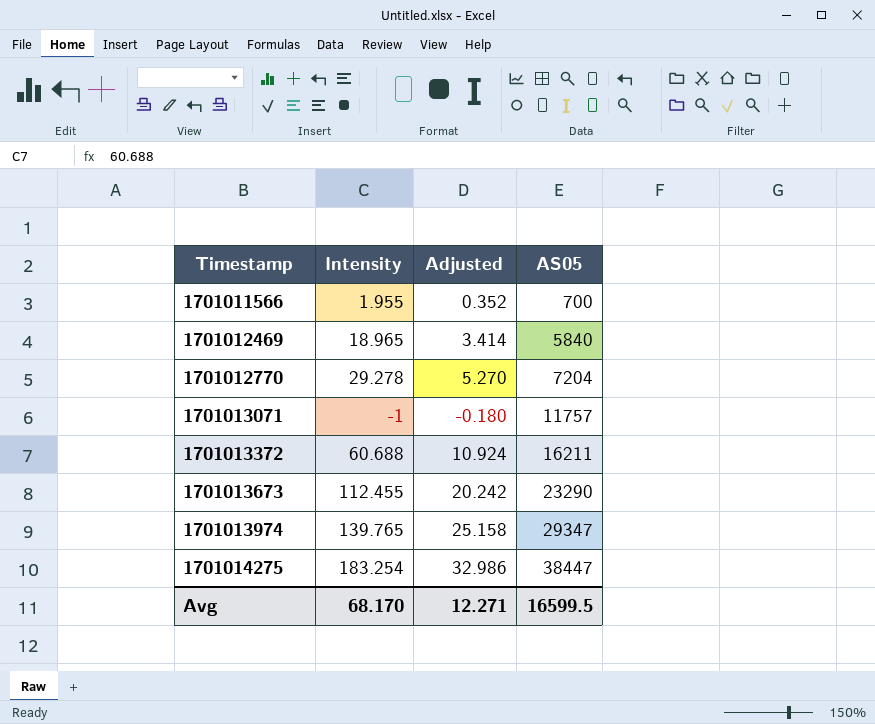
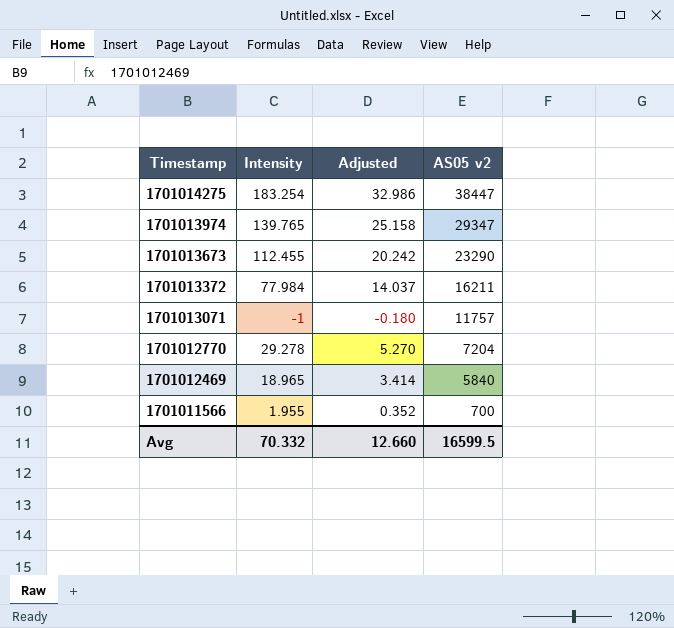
row order: Timestamp ascending -> Timestamp descending
column name: AS05 -> AS05 v2
1701013372 | Intensity: 60.688 -> 77.984
1701013372 | Adjusted: 10.924 -> 14.037
Avg | Intensity: 68.170 -> 70.332
Avg | Adjusted: 12.271 -> 12.660

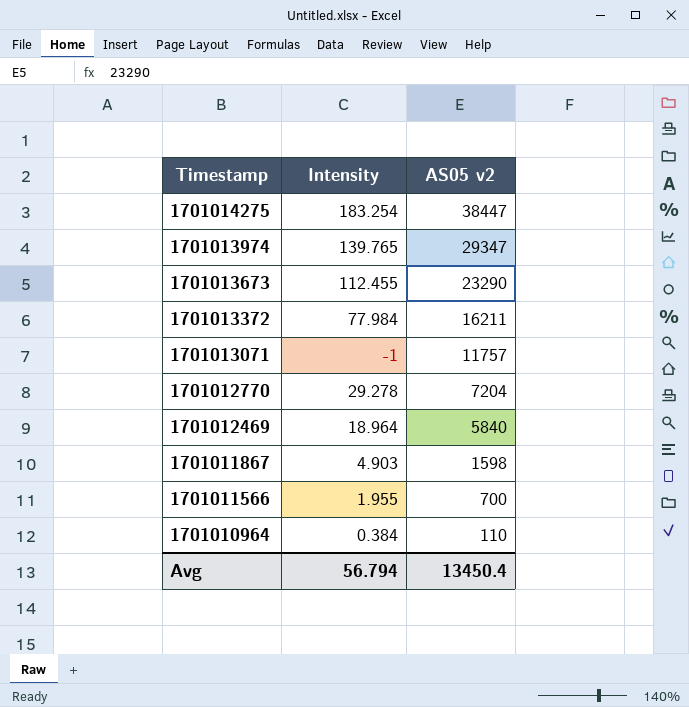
column Adjusted | formula: [Intensity] * 0.18 -> none
1701012469 | Intensity: 18.965 -> 18.964
row 1701011867: none -> 4.903 | 1598
row 1701010964: none -> 0.384 | 110
Avg | Intensity: 70.332 -> 56.794
Avg | AS05 v2: 16599.5 -> 13450.4

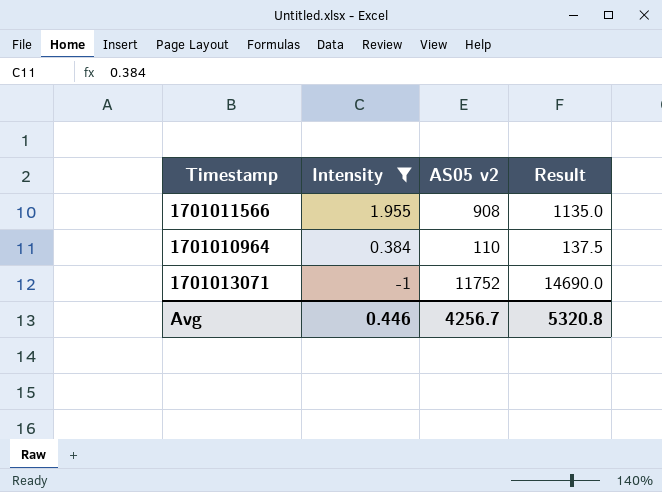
filter: none -> Intensity <= 1.955
row order: Timestamp descending -> Intensity descending
column Result | formula: none -> [AS05 v2] * 1.25
1701011566 | AS05 v2: 700 -> 908
1701013071 | AS05 v2: 11757 -> 11752
Avg | Intensity: 56.794 -> 0.446
Avg | AS05 v2: 13450.4 -> 4256.7

